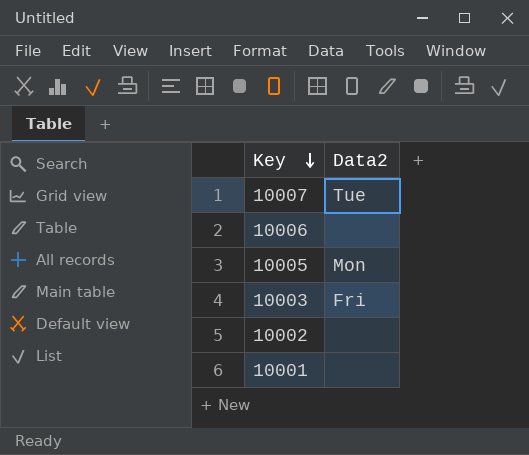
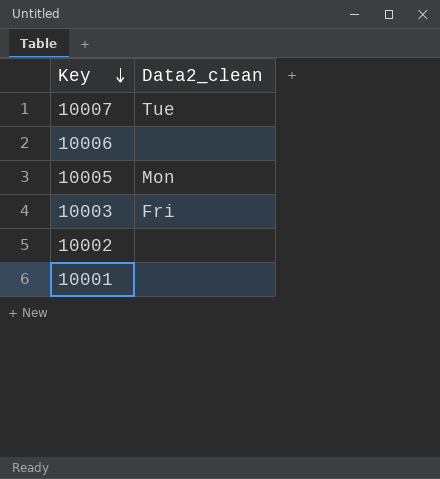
column name: Data2 -> Data2_clean

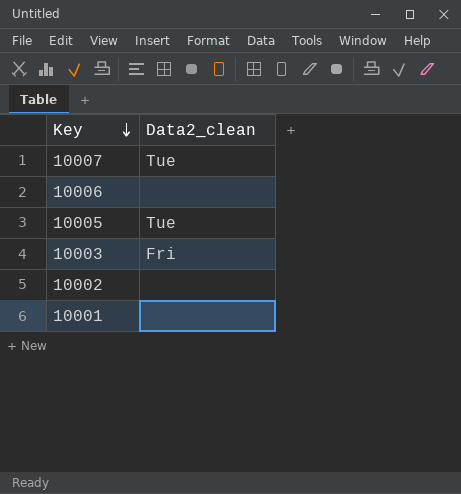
10005 | Data2_clean: Mon -> Tue

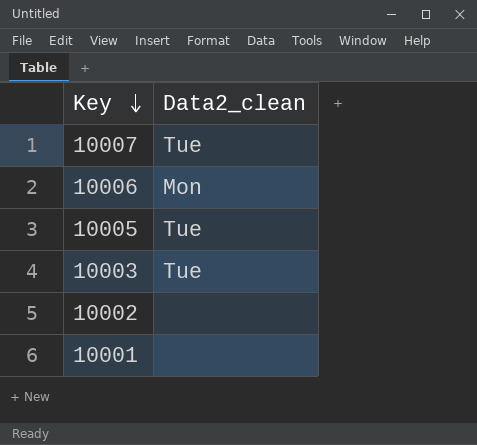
10006 | Data2_clean: none -> Mon
10003 | Data2_clean: Fri -> Tue

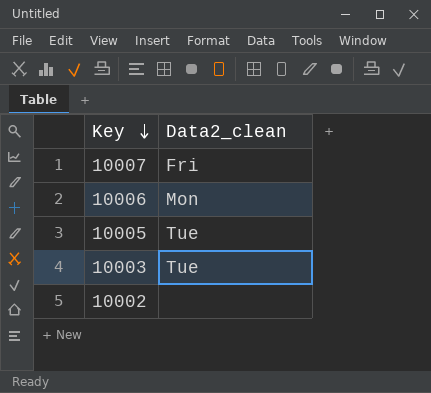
row 10001: none -> none
10007 | Data2_clean: Tue -> Fri

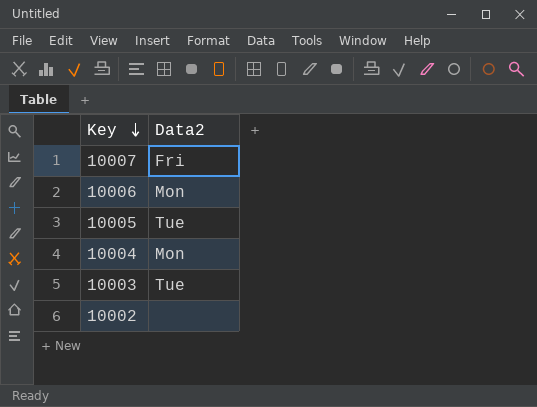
column name: Data2_clean -> Data2
row 10004: none -> Mon

